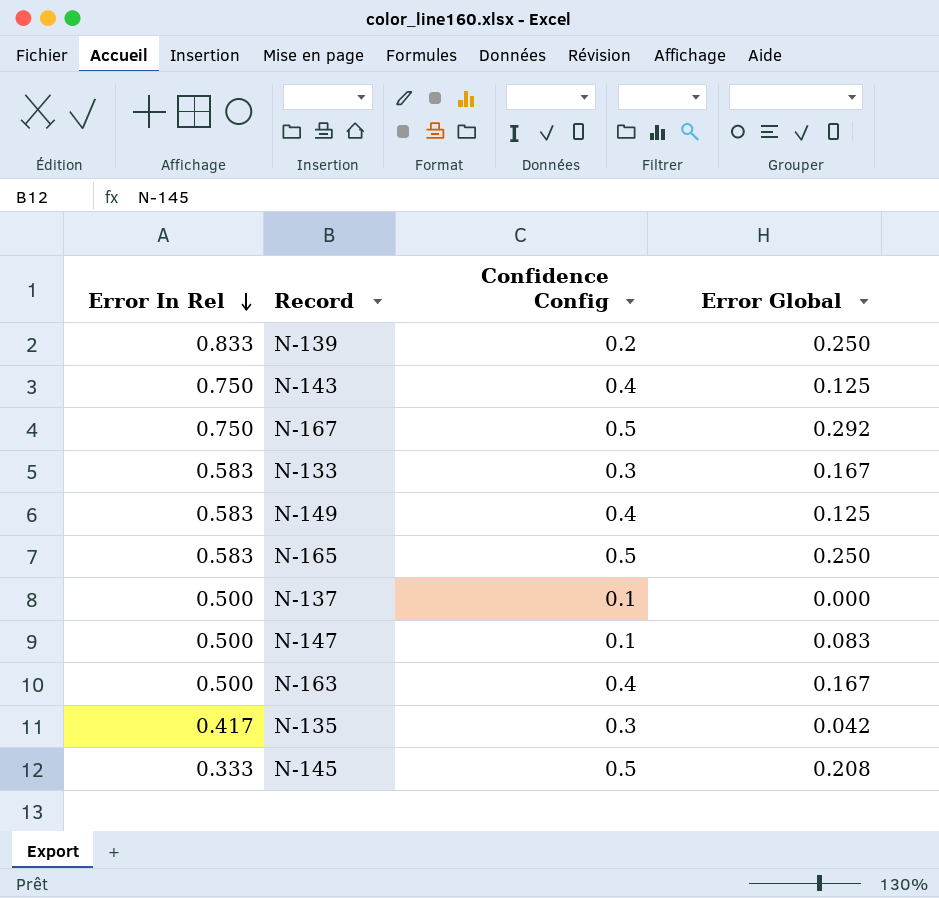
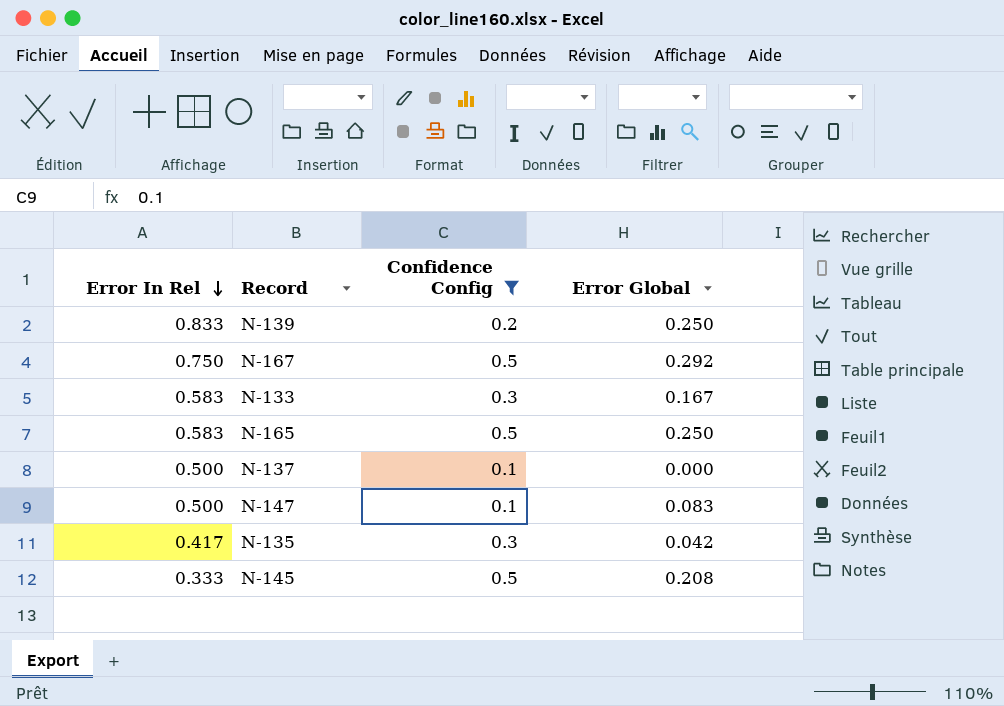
filter: none -> Confidence Config != 0.4

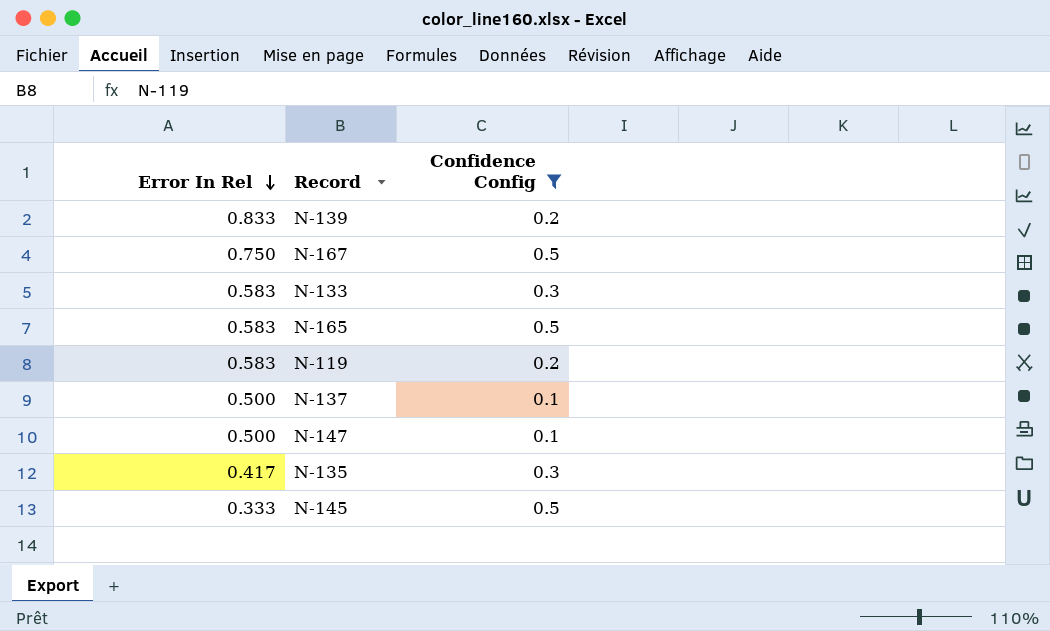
column Error Global | position: 4 -> none
row N-119: none -> 0.583 | 0.2

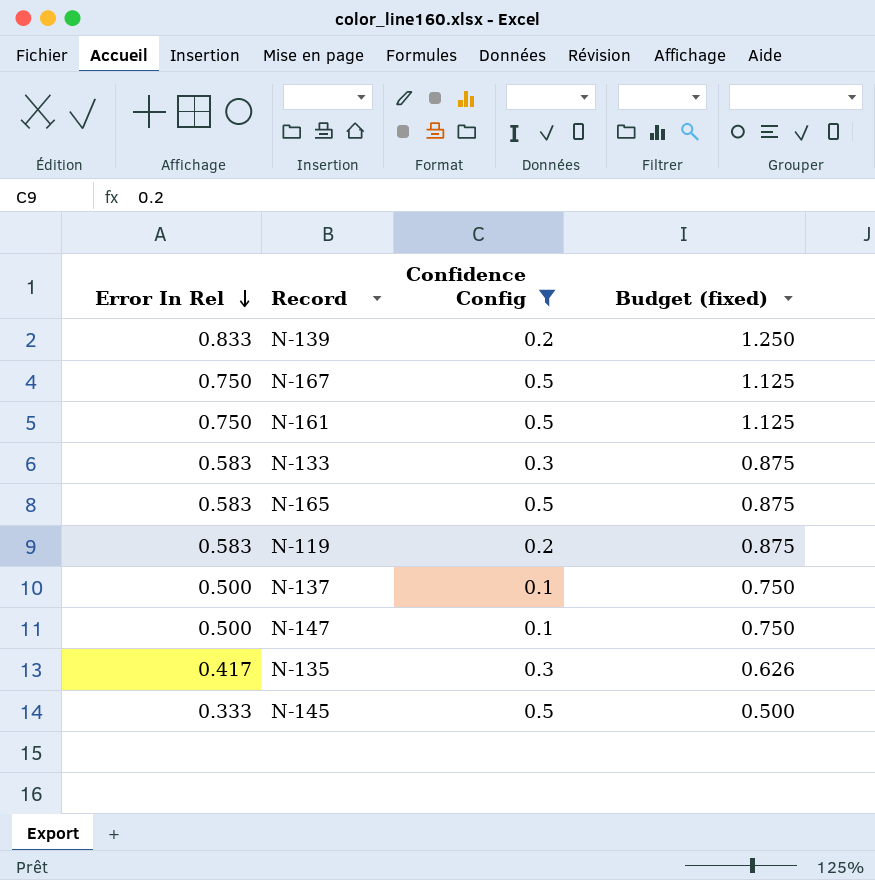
column Budget (fixed) | formula: none -> [Error In Rel] * 1.5
row N-161: none -> 0.750 | 0.5 | 1.125

